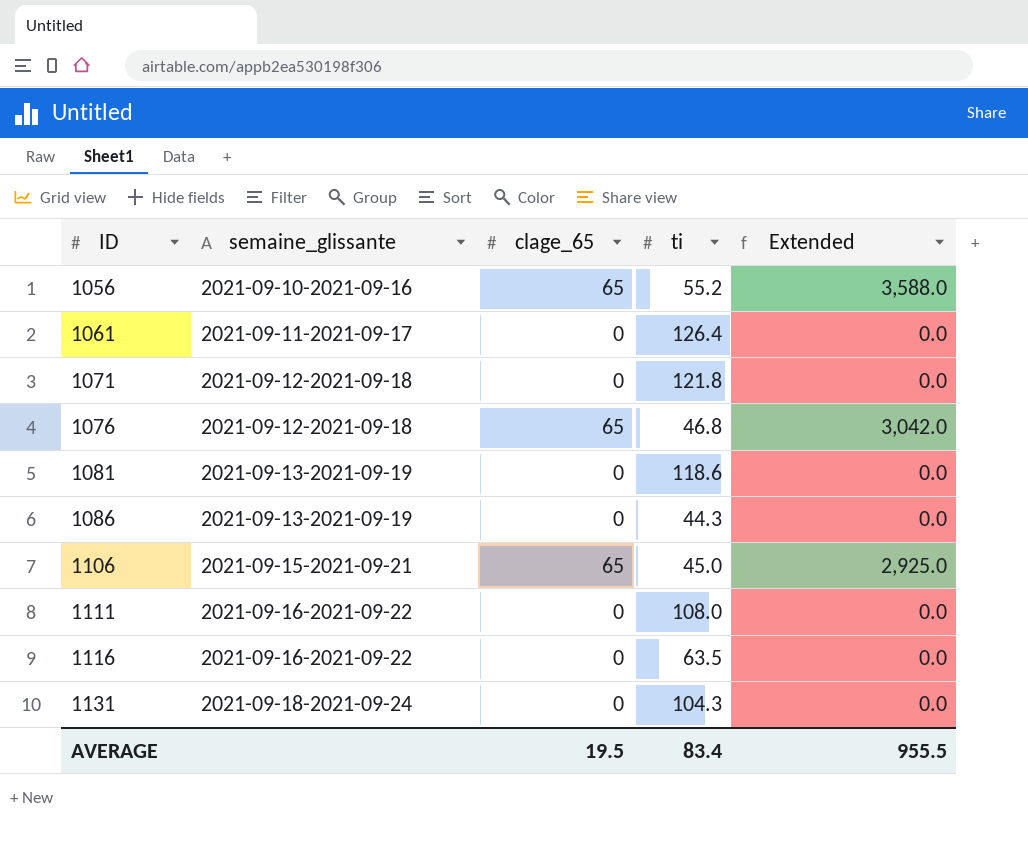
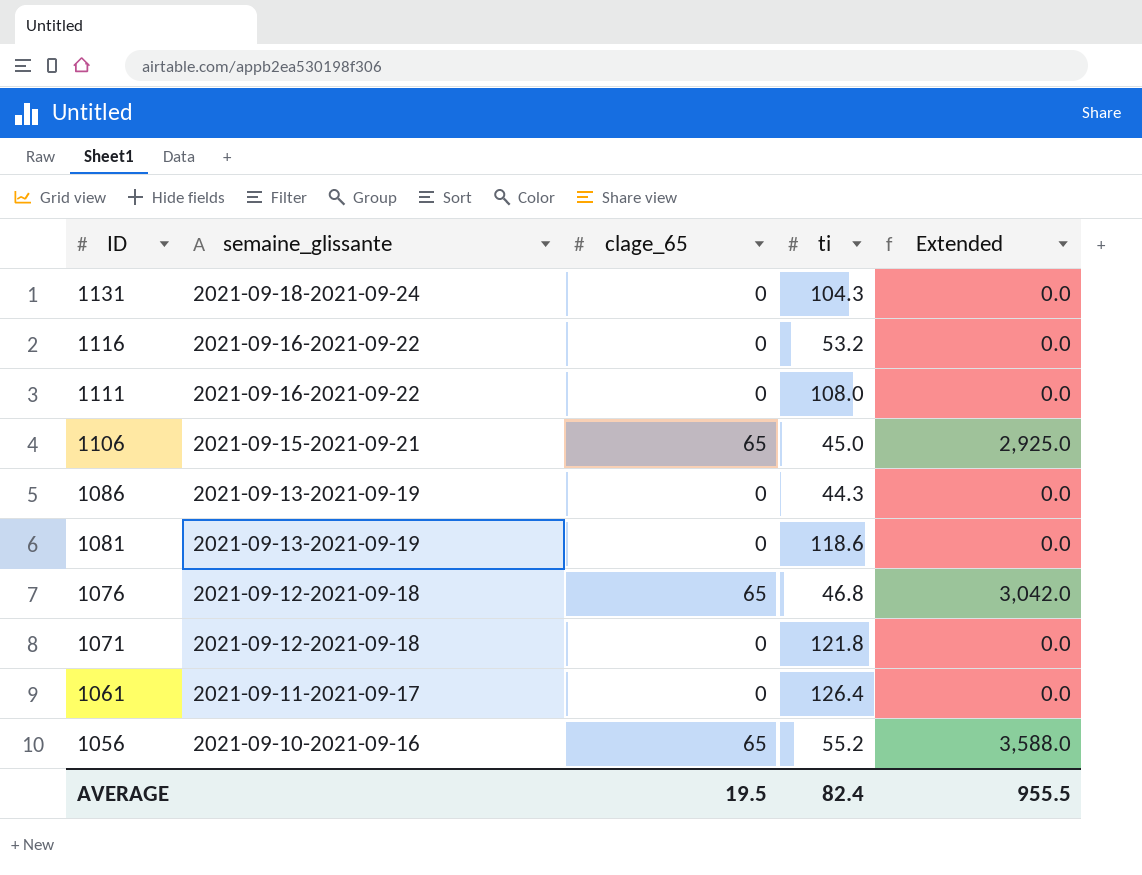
row order: ID ascending -> ID descending
1116 | ti: 63.5 -> 53.2
AVERAGE | ti: 83.4 -> 82.4

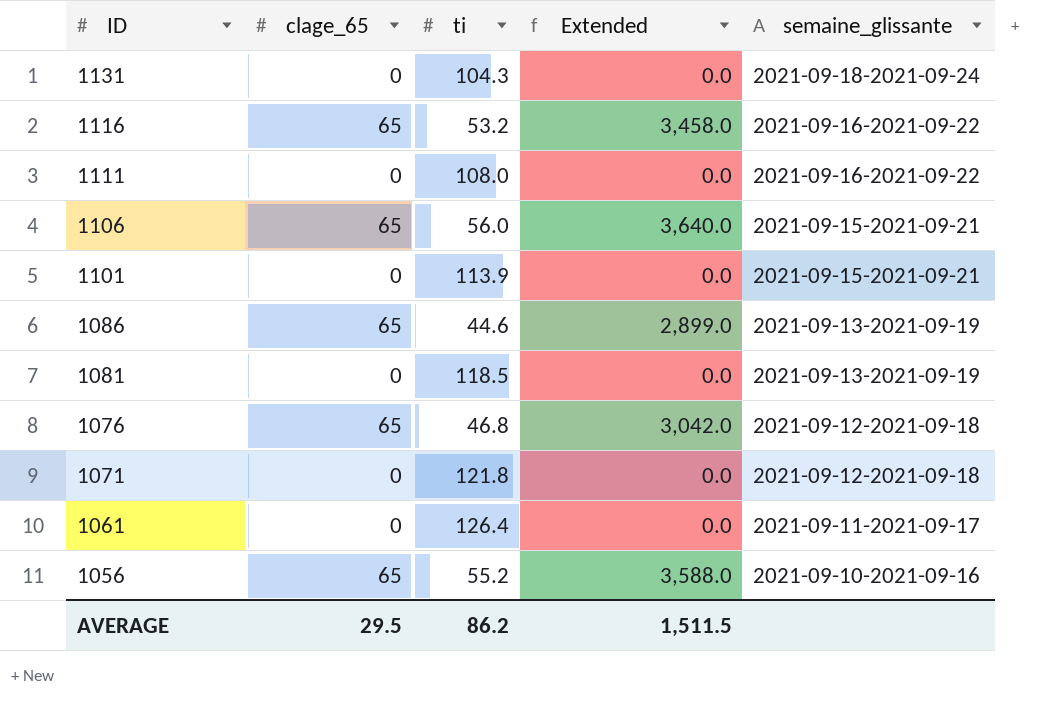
column semaine_glissante | position: 2 -> 5
1116 | clage_65: 0 -> 65
1116 | Extended: 0.0 -> 3,458.0
1106 | ti: 45.0 -> 56.0
1106 | Extended: 2,925.0 -> 3,640.0
row 1101: none -> 0 | 113.9 | 0.0 | 2021-09-15-2021-09-21
1086 | clage_65: 0 -> 65
1086 | ti: 44.3 -> 44.6
1086 | Extended: 0.0 -> 2,899.0
1081 | ti: 118.6 -> 118.5
AVERAGE | clage_65: 19.5 -> 29.5
AVERAGE | ti: 82.4 -> 86.2
AVERAGE | Extended: 955.5 -> 1,511.5

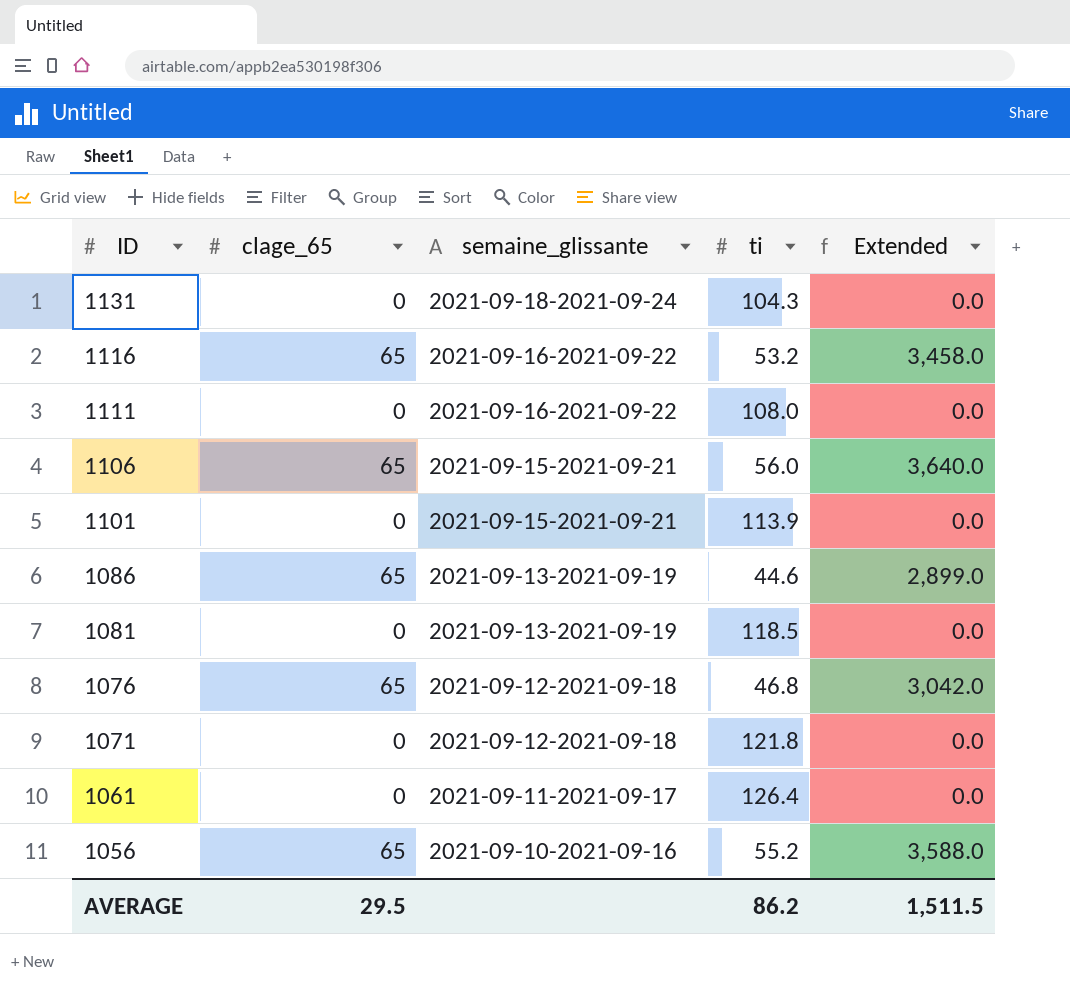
column semaine_glissante | position: 5 -> 3

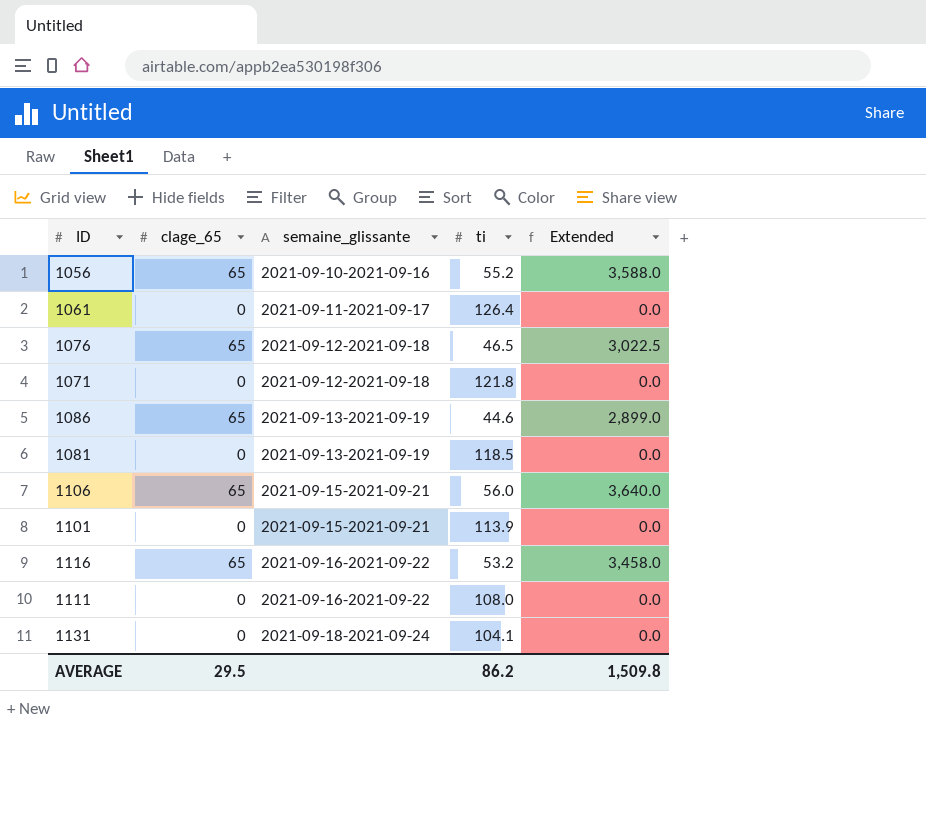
row order: ID descending -> semaine_glissante ascending
1076 | ti: 46.8 -> 46.5
1076 | Extended: 3,042.0 -> 3,022.5
1131 | ti: 104.3 -> 104.1
AVERAGE | Extended: 1,511.5 -> 1,509.8

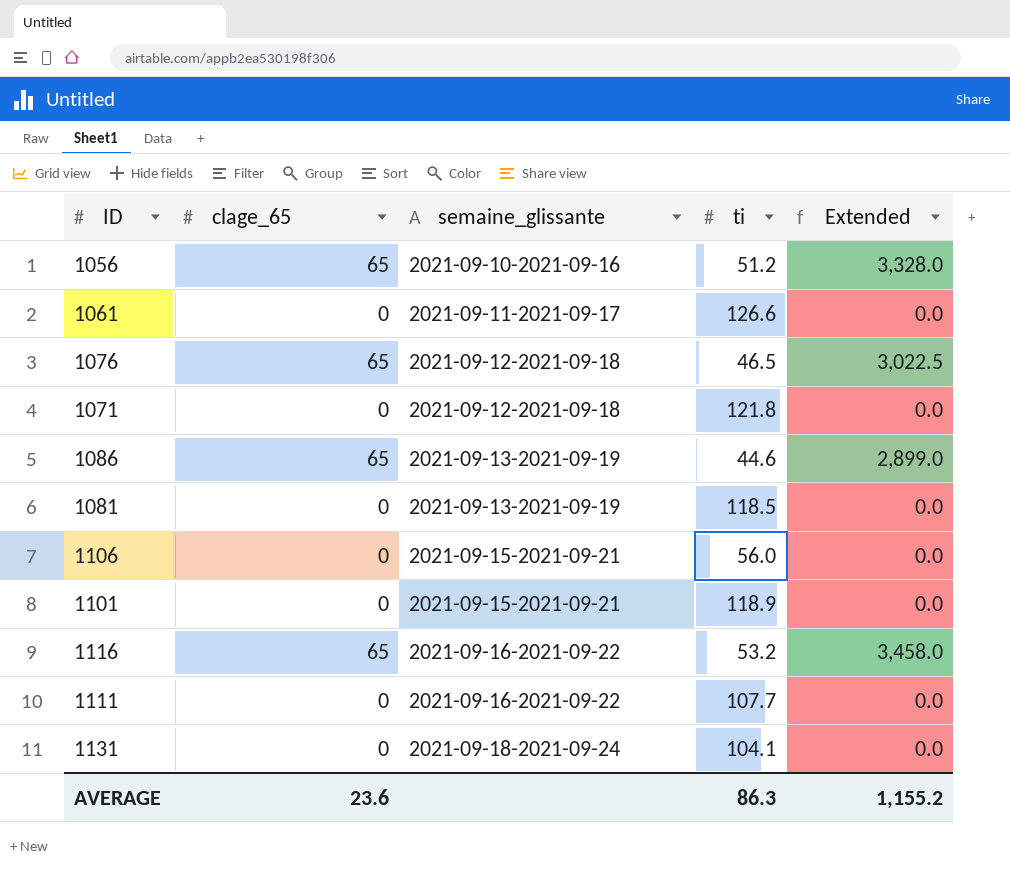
1056 | ti: 55.2 -> 51.2
1056 | Extended: 3,588.0 -> 3,328.0
1061 | ti: 126.4 -> 126.6
1106 | clage_65: 65 -> 0
1106 | Extended: 3,640.0 -> 0.0
1101 | ti: 113.9 -> 118.9
1111 | ti: 108.0 -> 107.7
AVERAGE | clage_65: 29.5 -> 23.6
AVERAGE | ti: 86.2 -> 86.3
AVERAGE | Extended: 1,509.8 -> 1,155.2

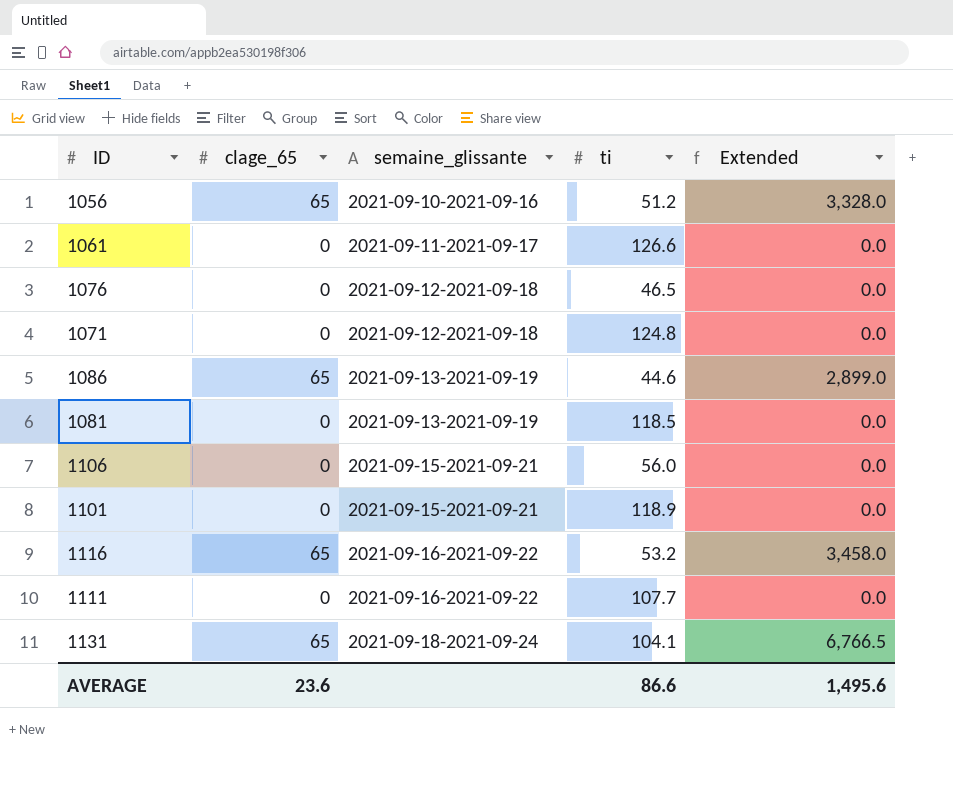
1076 | clage_65: 65 -> 0
1076 | Extended: 3,022.5 -> 0.0
1071 | ti: 121.8 -> 124.8
1131 | clage_65: 0 -> 65
1131 | Extended: 0.0 -> 6,766.5
AVERAGE | ti: 86.3 -> 86.6
AVERAGE | Extended: 1,155.2 -> 1,495.6

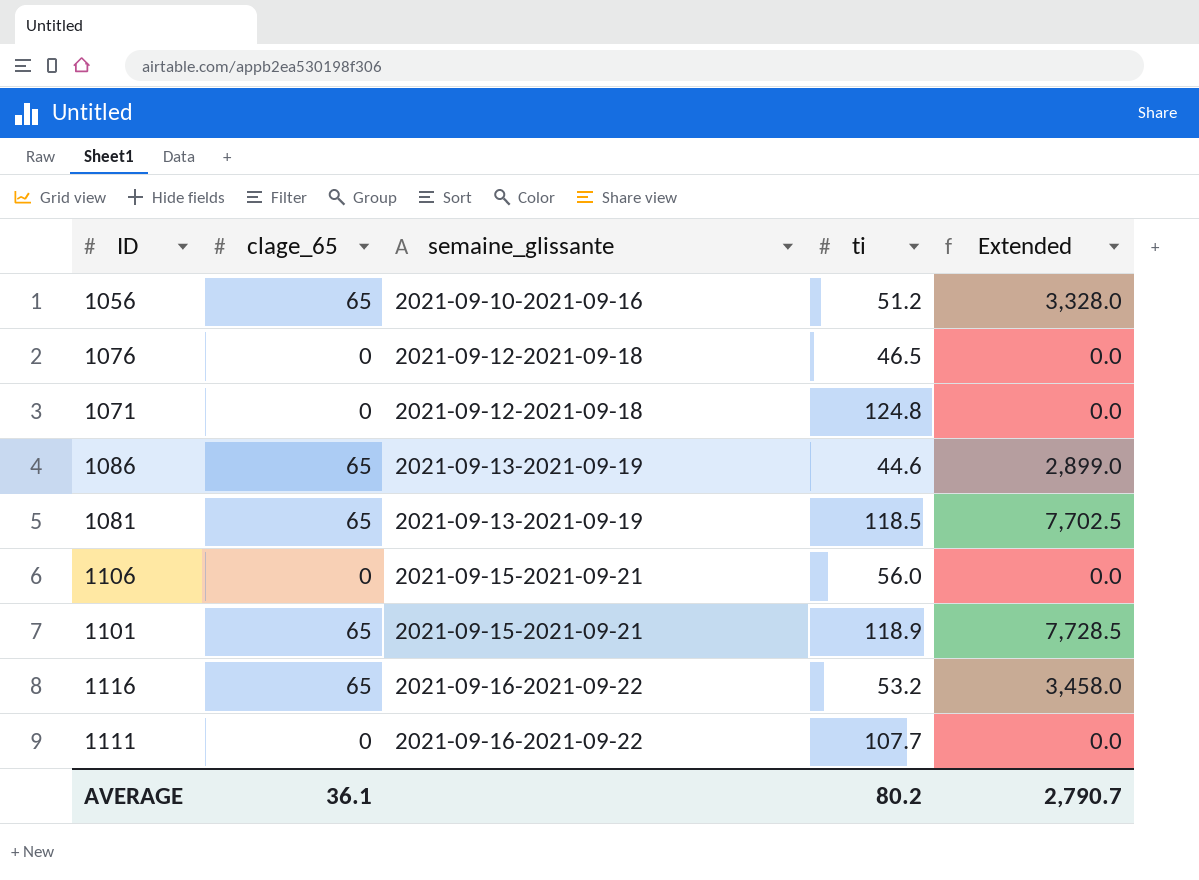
row 1061: 0 | 2021-09-11-2021-09-17 | 126.6 | 0.0 -> none
row 1131: 65 | 2021-09-18-2021-09-24 | 104.1 | 6,766.5 -> none
1081 | clage_65: 0 -> 65
1081 | Extended: 0.0 -> 7,702.5
1101 | clage_65: 0 -> 65
1101 | Extended: 0.0 -> 7,728.5
AVERAGE | clage_65: 23.6 -> 36.1
AVERAGE | ti: 86.6 -> 80.2
AVERAGE | Extended: 1,495.6 -> 2,790.7

